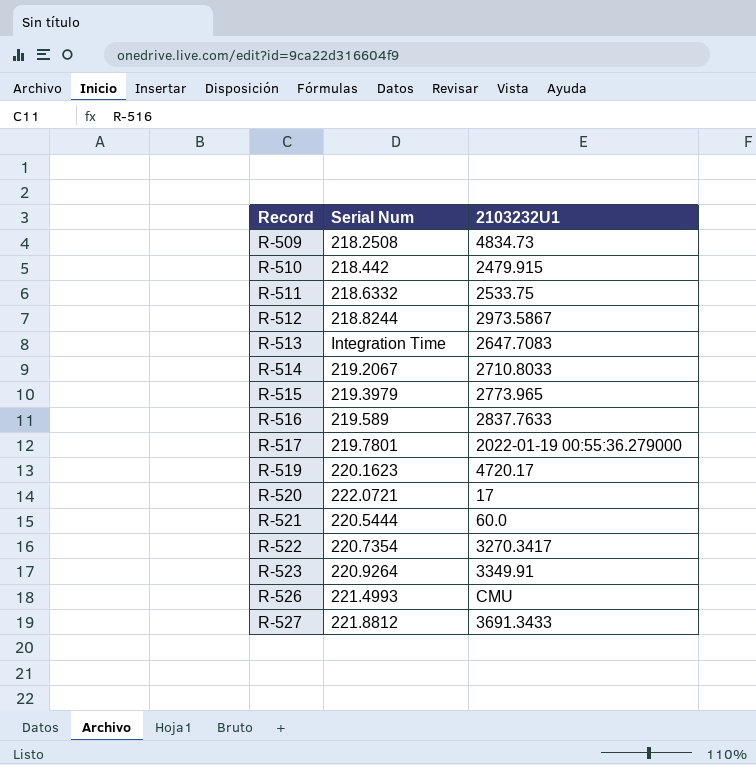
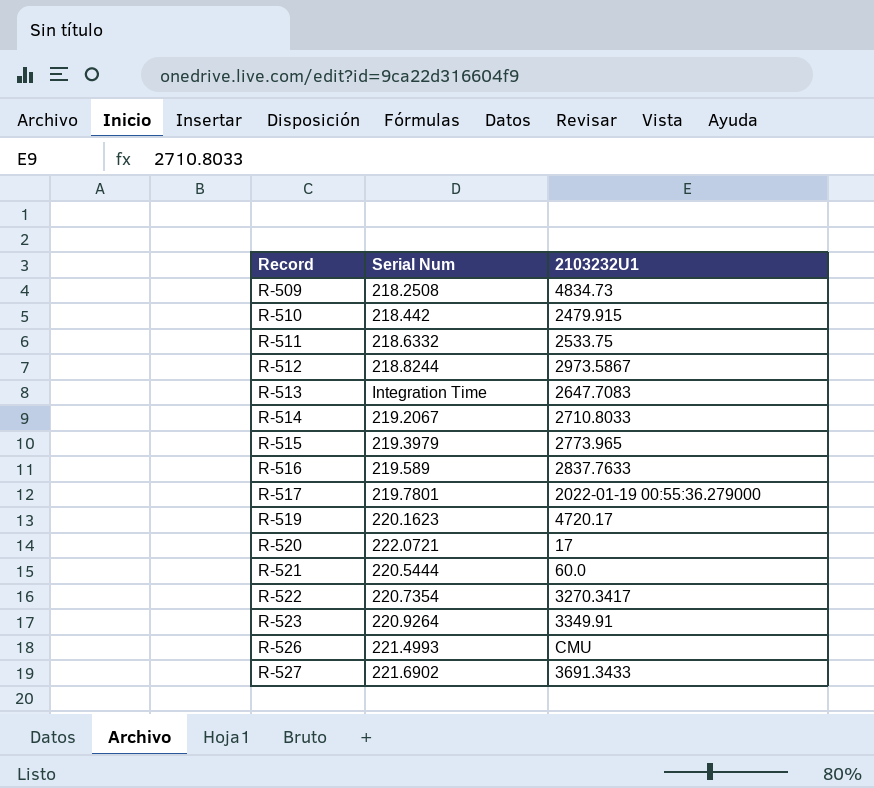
R-527 | Serial Num: 221.8812 -> 221.6902

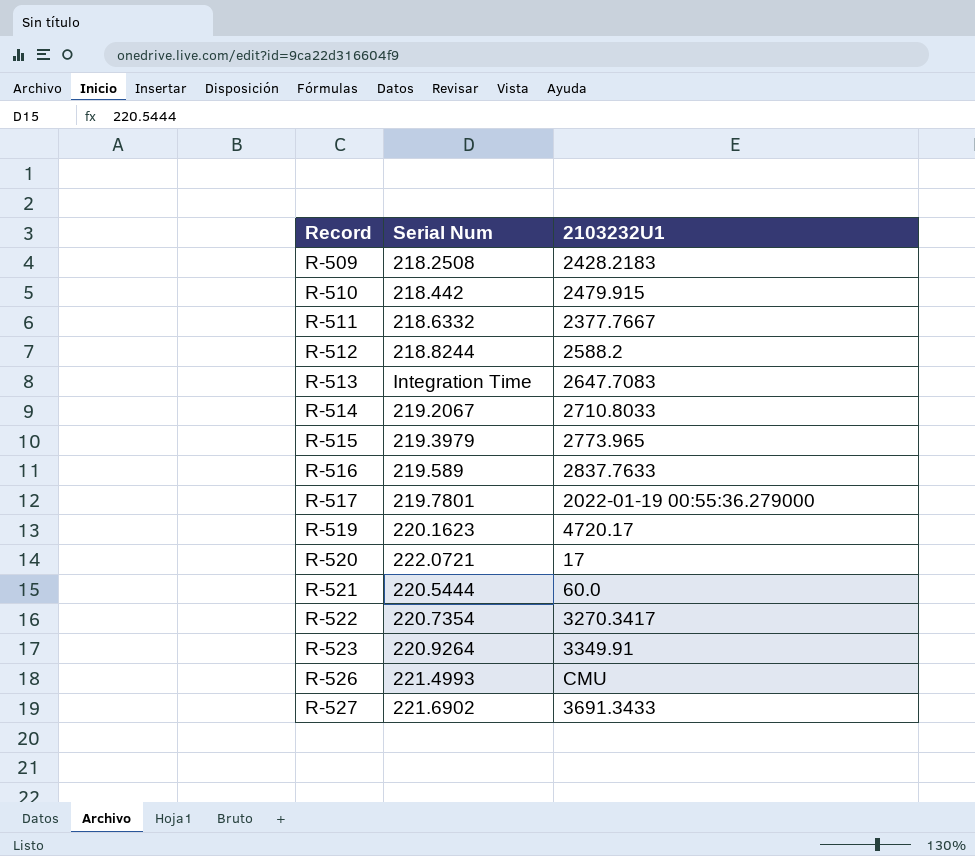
R-509 | 2103232U1: 4834.73 -> 2428.2183
R-511 | 2103232U1: 2533.75 -> 2377.7667
R-512 | 2103232U1: 2973.5867 -> 2588.2

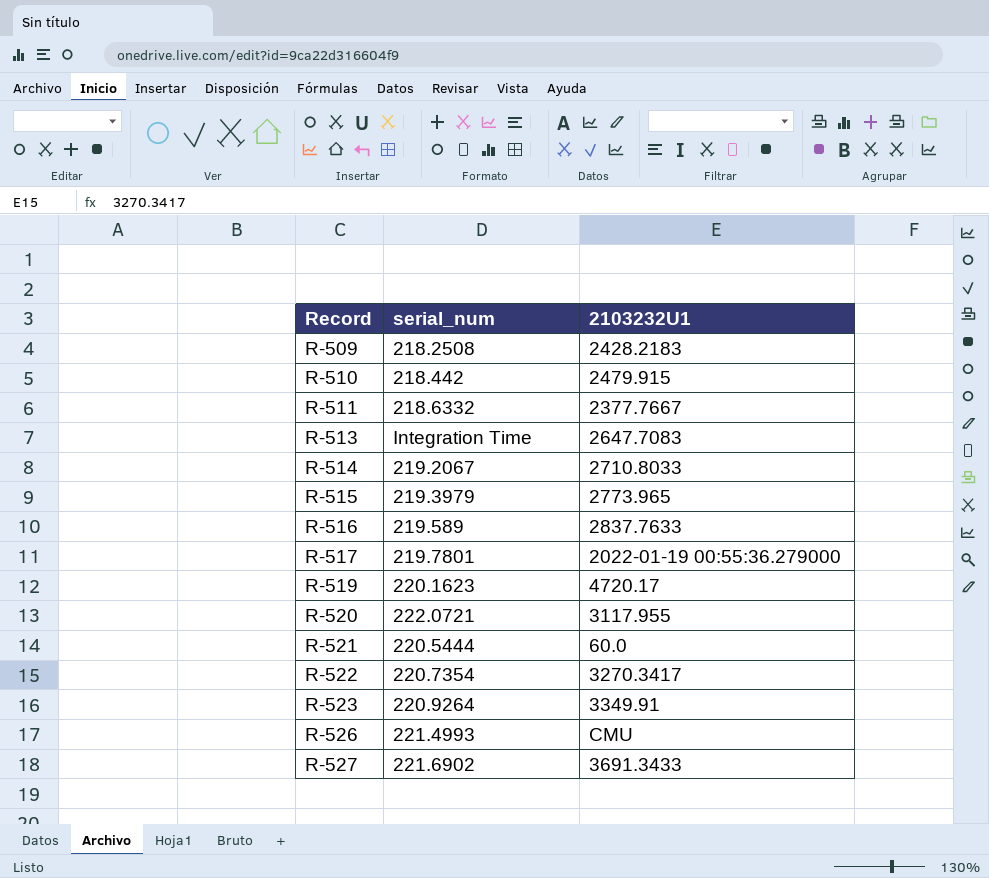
column name: Serial Num -> serial_num
row R-512: 218.8244 | 2588.2 -> none
R-520 | 2103232U1: 17 -> 3117.955

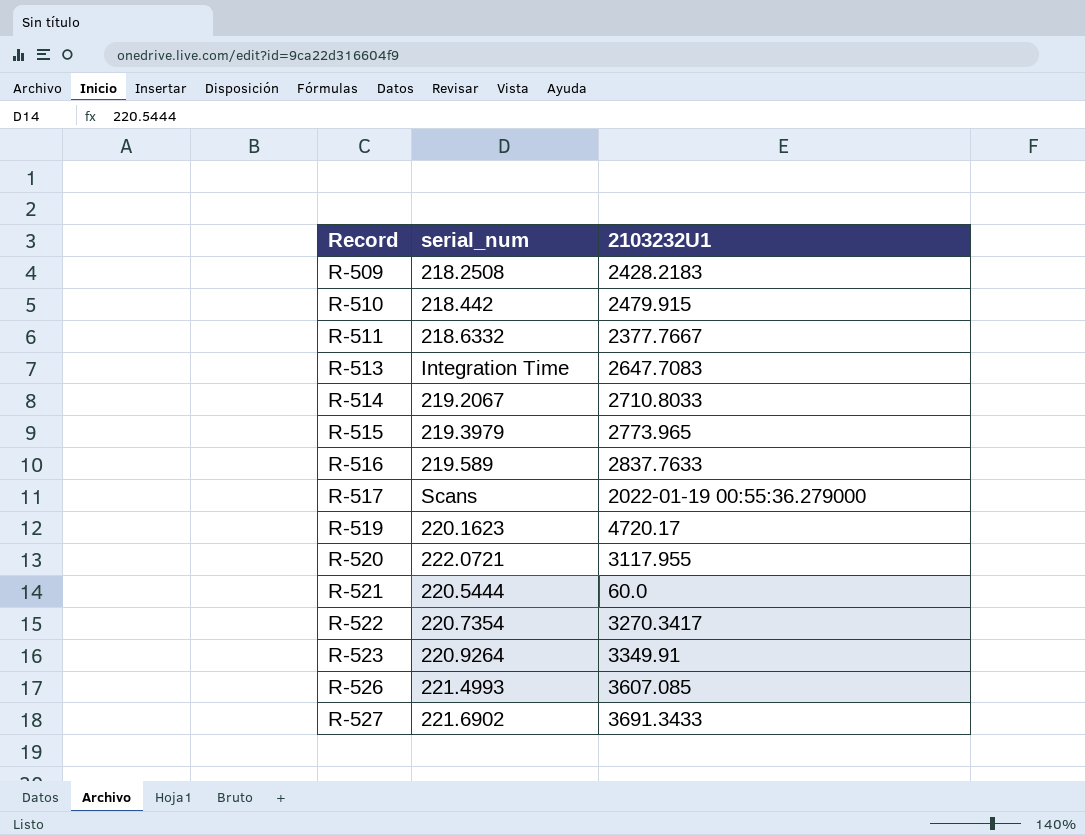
R-517 | serial_num: 219.7801 -> Scans
R-526 | 2103232U1: CMU -> 3607.085

